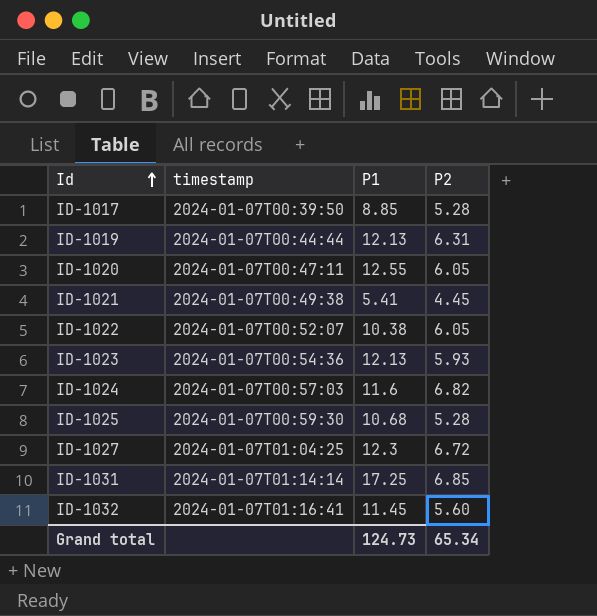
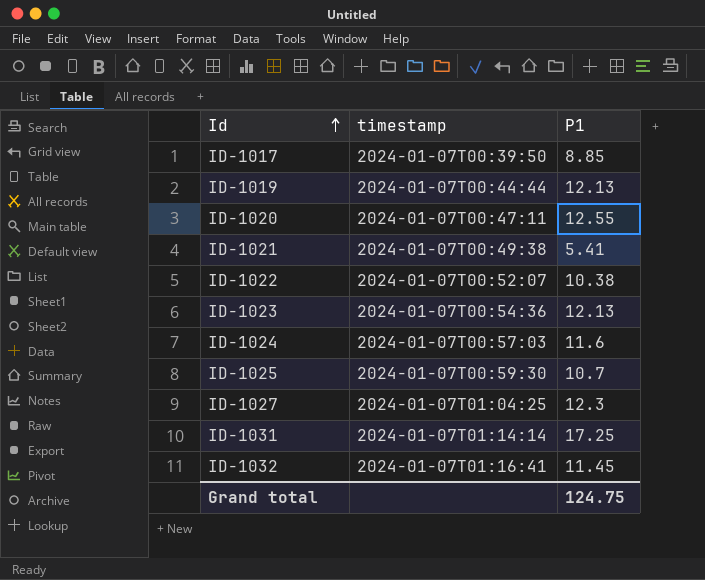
column P2 | position: 4 -> none
ID-1025 | P1: 10.68 -> 10.7
Grand total | P1: 124.73 -> 124.75

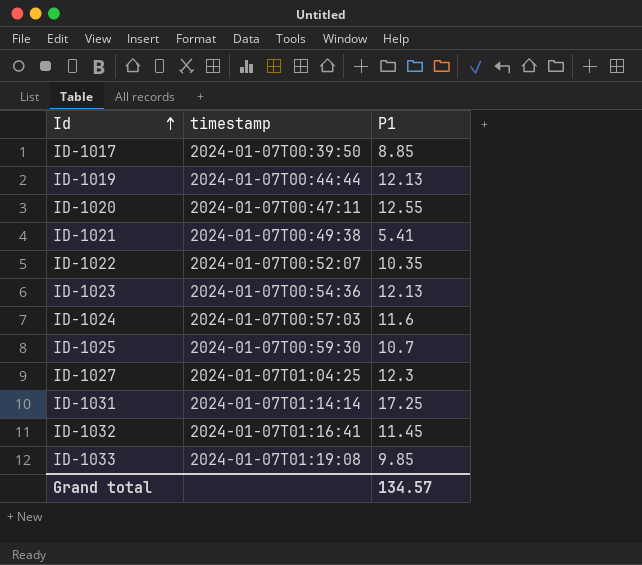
ID-1022 | P1: 10.38 -> 10.35
row ID-1033: none -> 2024-01-07T01:19:08 | 9.85
Grand total | P1: 124.75 -> 134.57

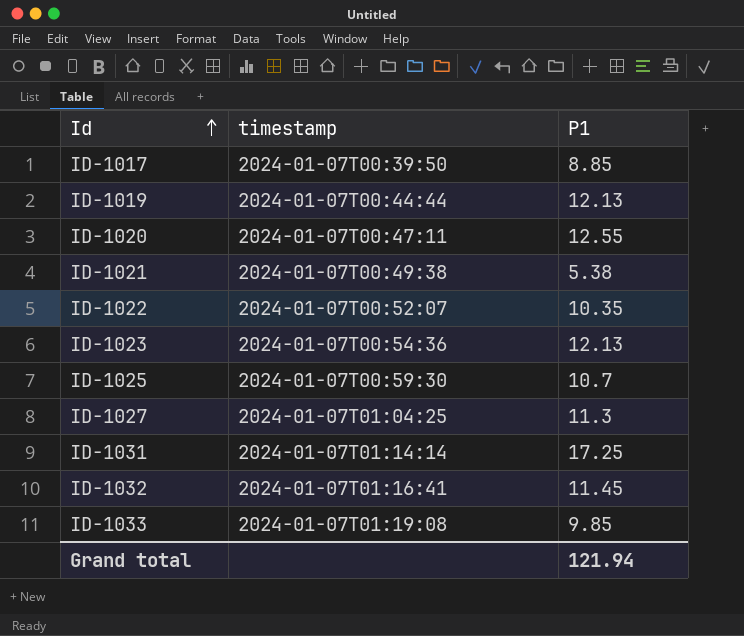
row ID-1024: 2024-01-07T00:57:03 | 11.6 -> none
ID-1021 | P1: 5.41 -> 5.38
ID-1027 | P1: 12.3 -> 11.3
Grand total | P1: 134.57 -> 121.94

